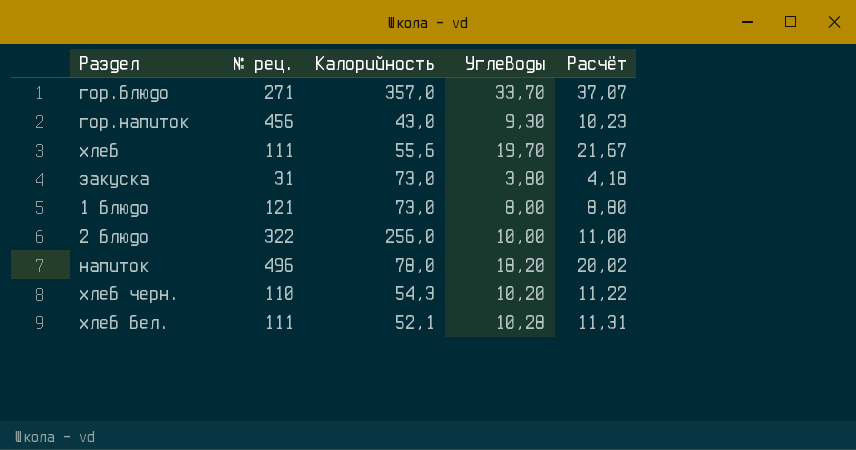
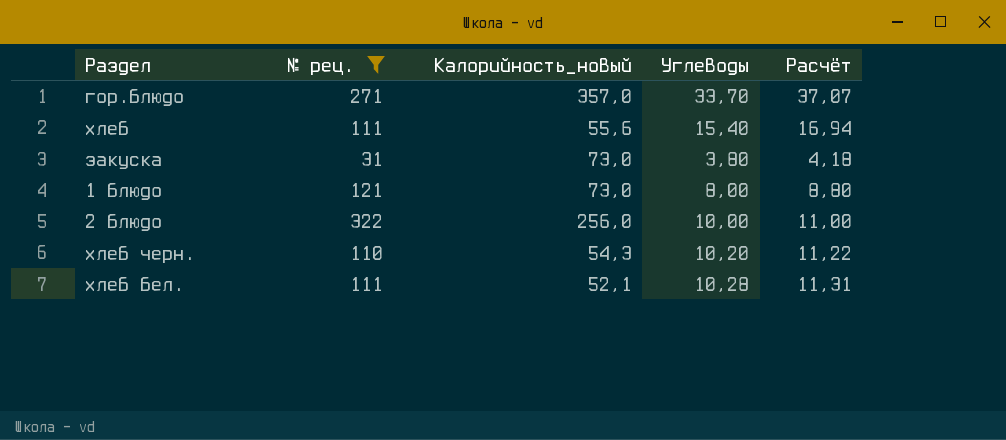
filter: none -> № рец. <= 322
column name: Калорийность -> Калорийность_новый
хлеб | Углеводы: 19,70 -> 15,40
хлеб | Расчёт: 21,67 -> 16,94

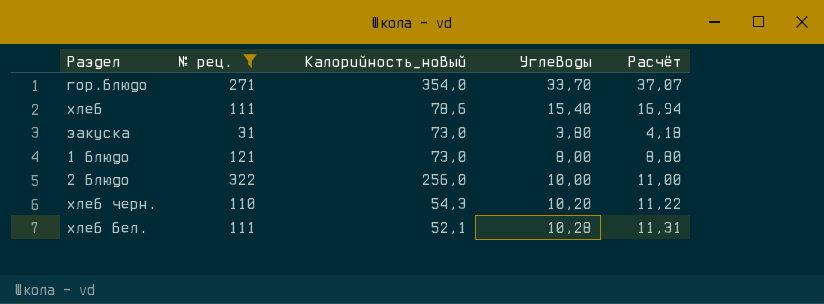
гор.блюдо | Калорийность_новый: 357,0 -> 354,0
хлеб | Калорийность_новый: 55,6 -> 78,6

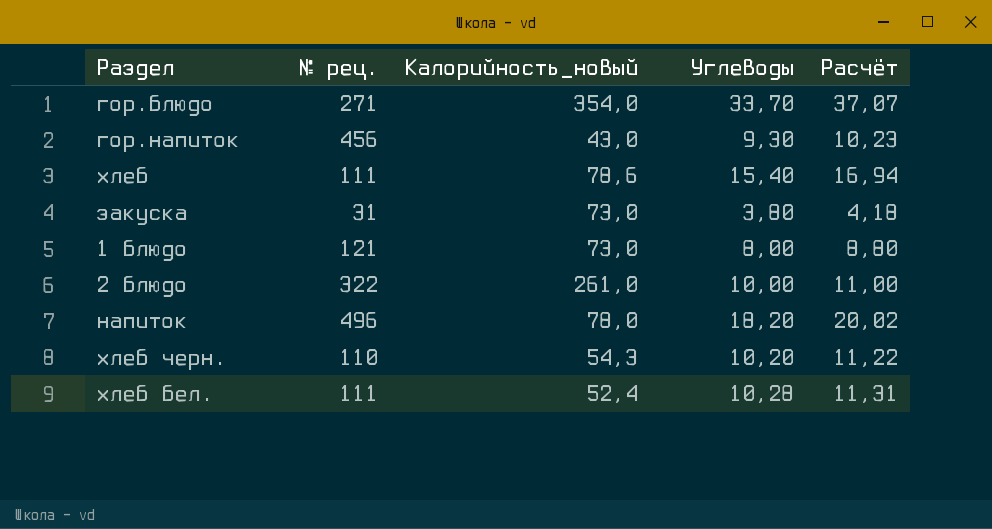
filter: № рец. <= 322 -> none
2 блюдо | Калорийность_новый: 256,0 -> 261,0
хлеб бел. | Калорийность_новый: 52,1 -> 52,4

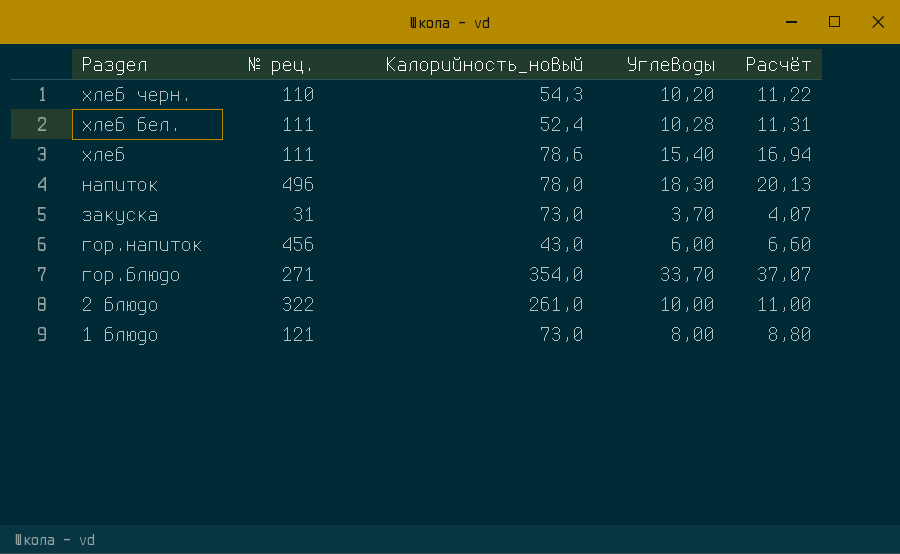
row order: none -> Раздел descending
напиток | Углеводы: 18,20 -> 18,30
напиток | Расчёт: 20,02 -> 20,13
закуска | Углеводы: 3,80 -> 3,70
закуска | Расчёт: 4,18 -> 4,07
гор.напиток | Углеводы: 9,30 -> 6,00
гор.напиток | Расчёт: 10,23 -> 6,60

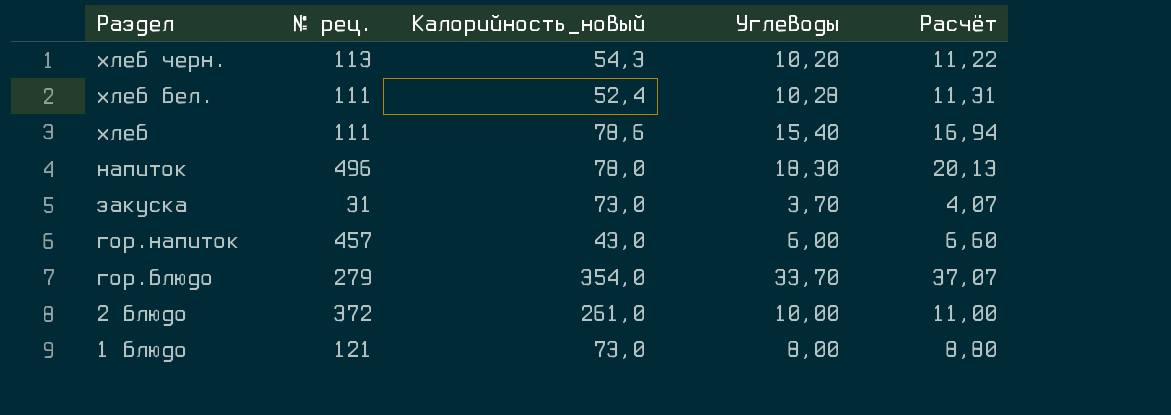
хлеб черн. | № рец.: 110 -> 113
гор.напиток | № рец.: 456 -> 457
гор.блюдо | № рец.: 271 -> 279
2 блюдо | № рец.: 322 -> 372

